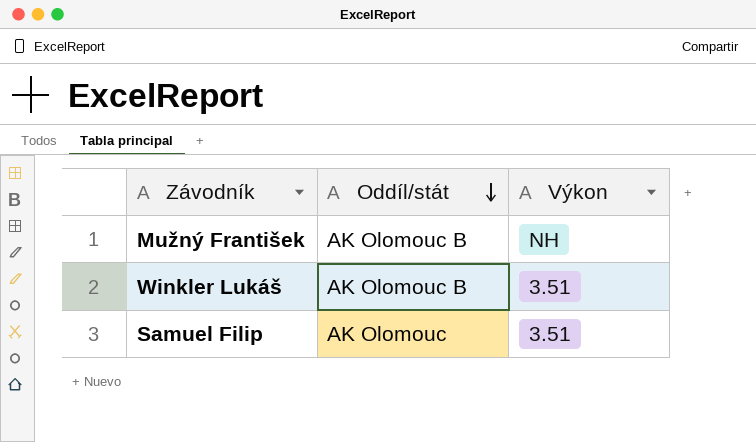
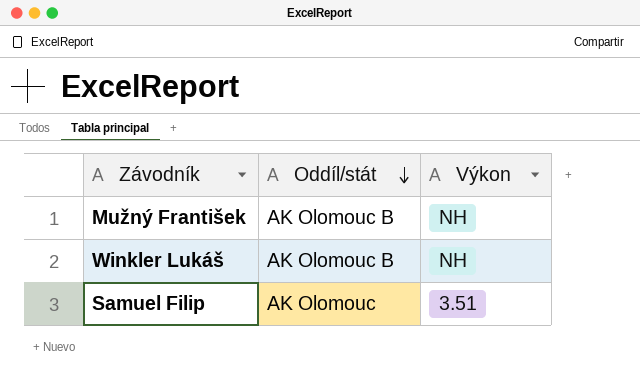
Winkler Lukáš | Výkon: 3.51 -> NH

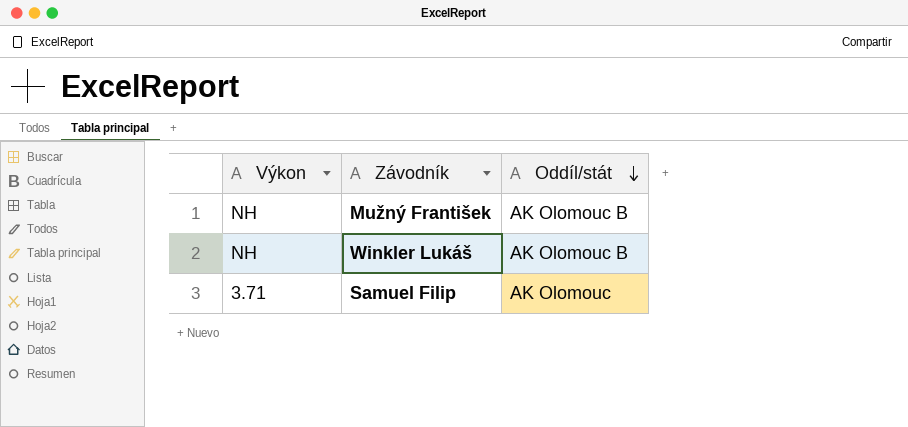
column Výkon | position: 3 -> 1
Samuel Filip | Výkon: 3.51 -> 3.71

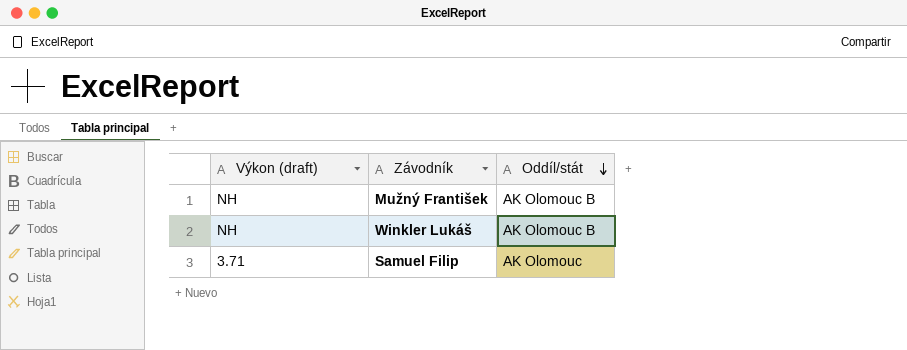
column name: Výkon -> Výkon (draft)

